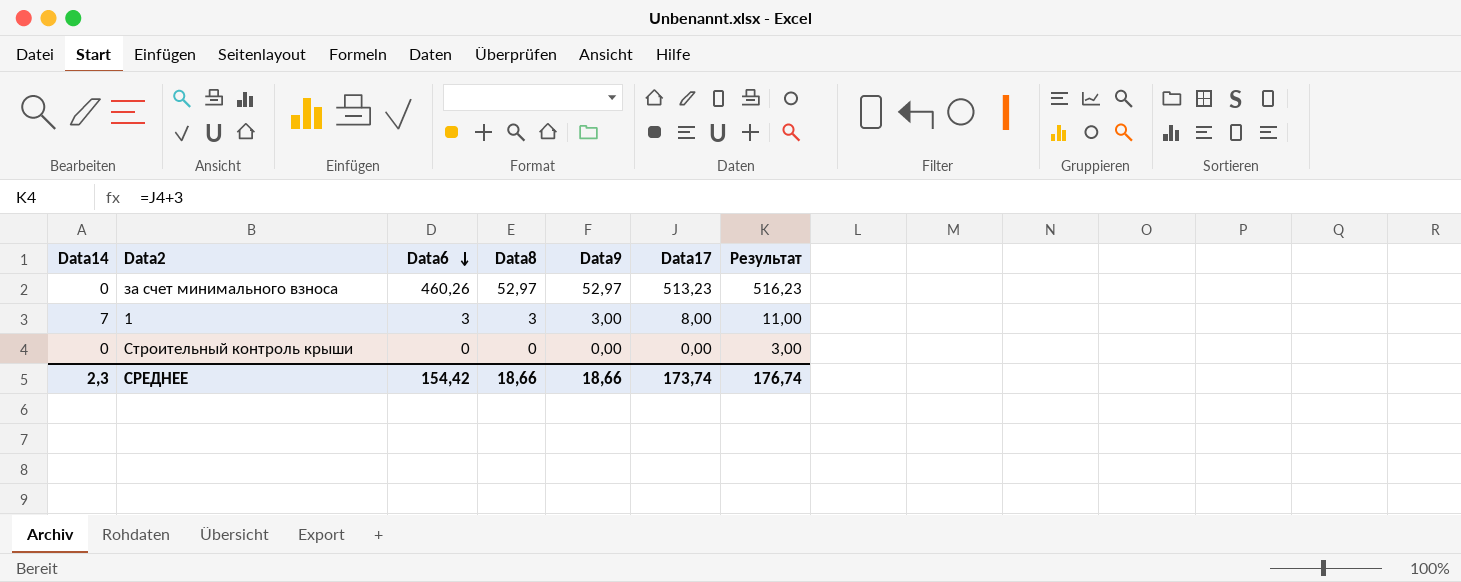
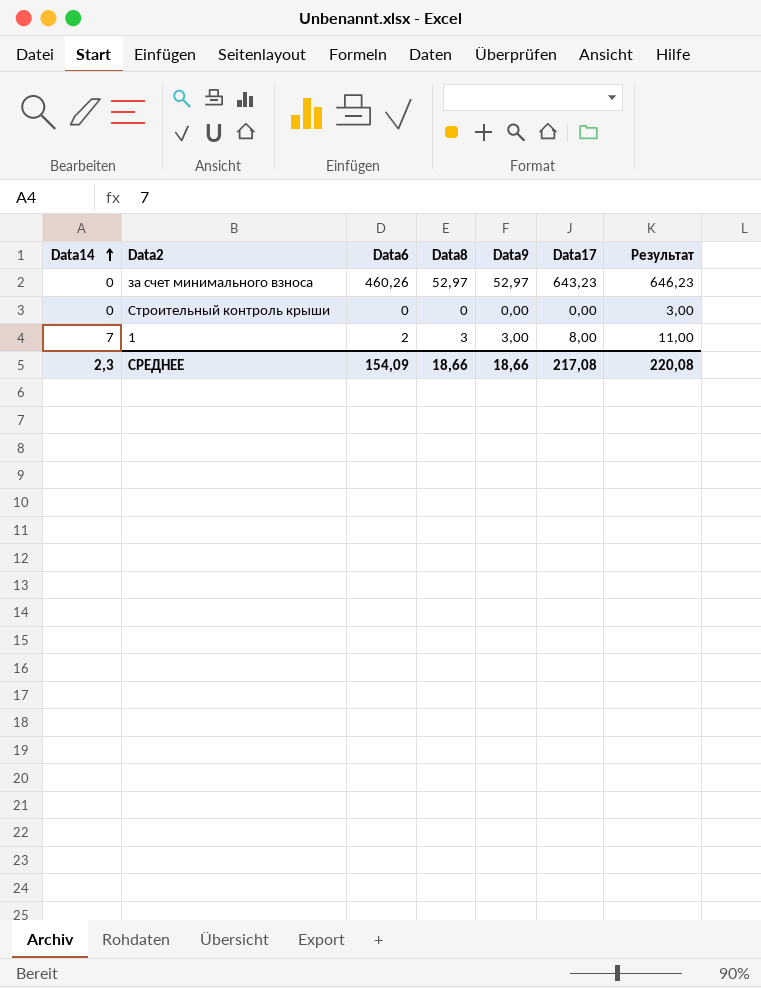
row order: Data6 descending -> Data14 ascending
за счет минимального взноса | Data17: 513,23 -> 643,23
за счет минимального взноса | Результат: 516,23 -> 646,23
1 | Data6: 3 -> 2
СРЕДНЕЕ | Data6: 154,42 -> 154,09
СРЕДНЕЕ | Data17: 173,74 -> 217,08
СРЕДНЕЕ | Результат: 176,74 -> 220,08

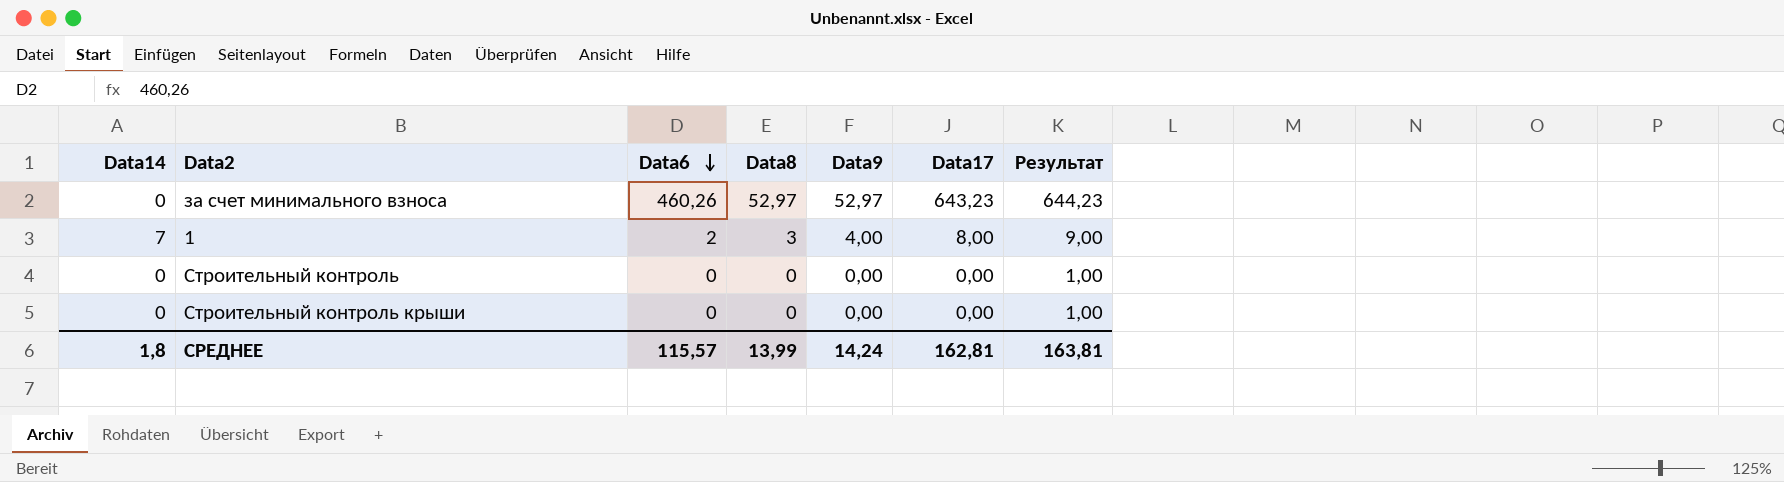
row order: Data14 ascending -> Data6 descending
column Результат | formula: [Data17] + 3 -> [Data17] + 1
1 | Data9: 3,00 -> 4,00
row Строительный контроль: none -> 0 | 0 | 0 | 0,00 | 0,00 | 1,00
СРЕДНЕЕ | Data14: 2,3 -> 1,8
СРЕДНЕЕ | Data6: 154,09 -> 115,57
СРЕДНЕЕ | Data8: 18,66 -> 13,99
СРЕДНЕЕ | Data9: 18,66 -> 14,24
СРЕДНЕЕ | Data17: 217,08 -> 162,81
СРЕДНЕЕ | Результат: 220,08 -> 163,81

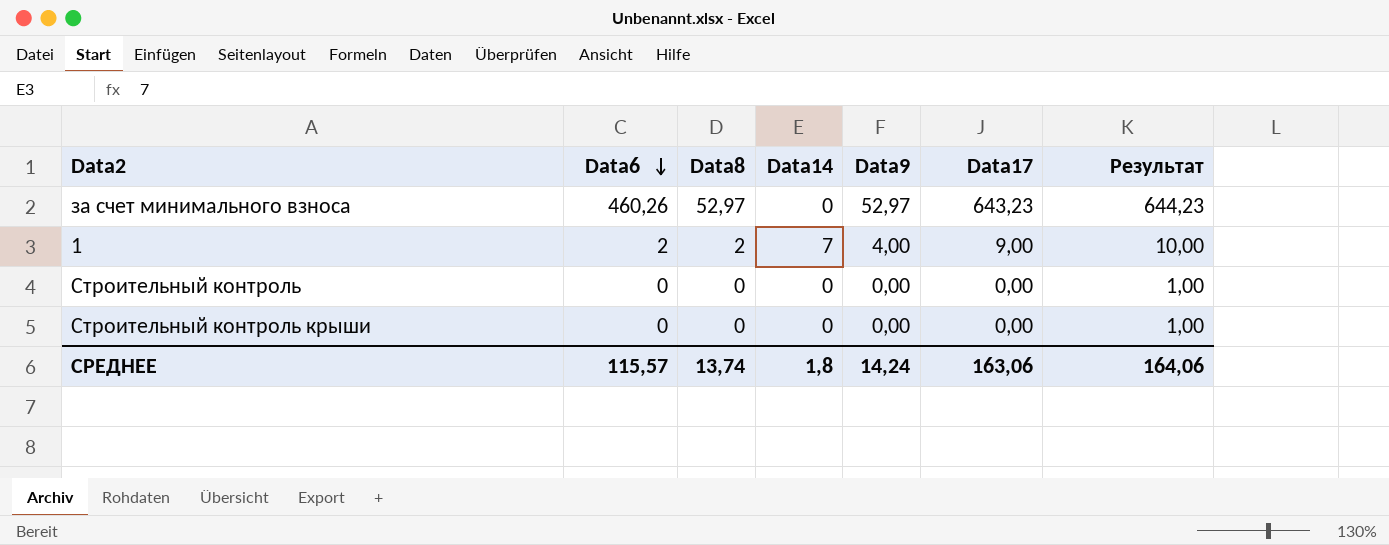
column Data14 | position: 1 -> 4
1 | Data8: 3 -> 2
1 | Data17: 8,00 -> 9,00
1 | Результат: 9,00 -> 10,00
СРЕДНЕЕ | Data8: 13,99 -> 13,74
СРЕДНЕЕ | Data17: 162,81 -> 163,06
СРЕДНЕЕ | Результат: 163,81 -> 164,06

